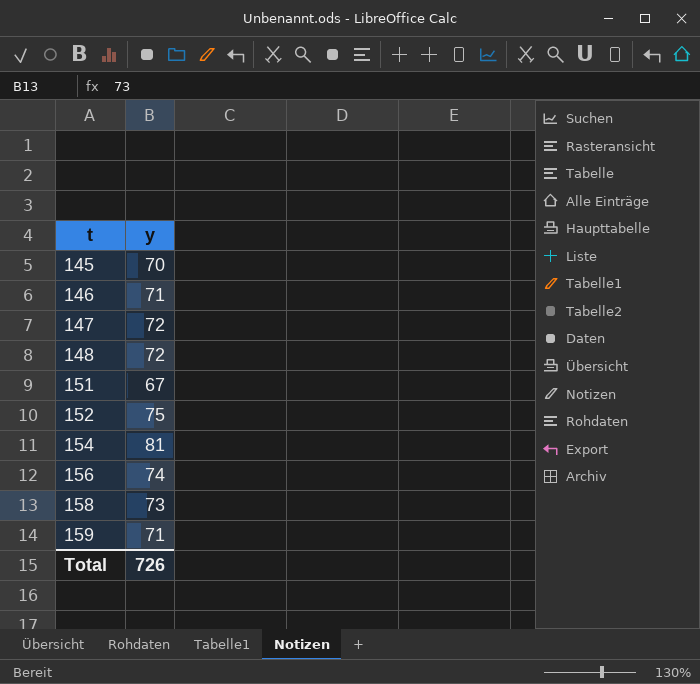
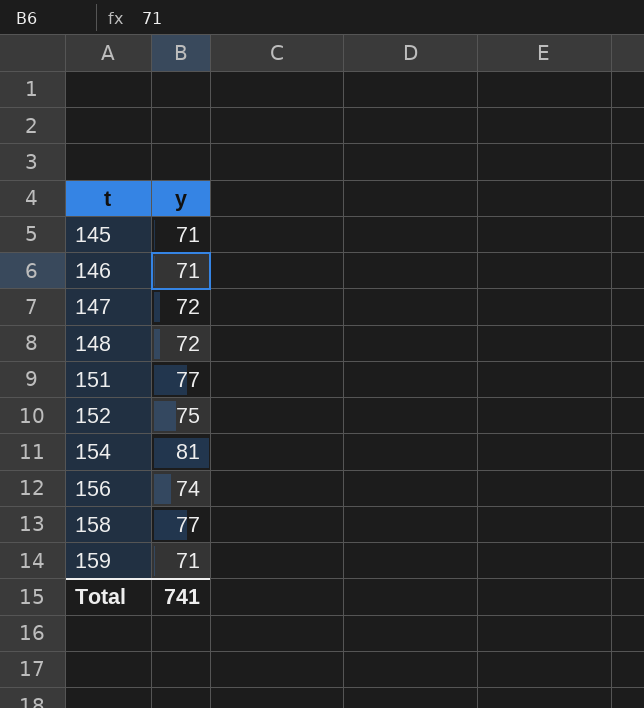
145 | y: 70 -> 71
151 | y: 67 -> 77
158 | y: 73 -> 77
Total | y: 726 -> 741

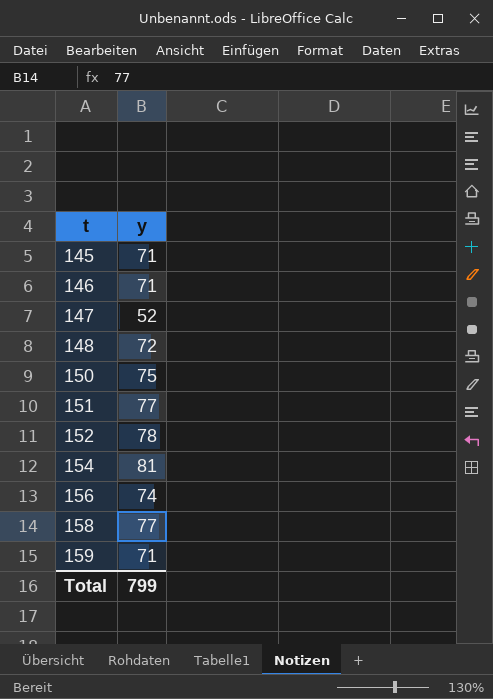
147 | y: 72 -> 52
row 150: none -> 75
152 | y: 75 -> 78
Total | y: 741 -> 799

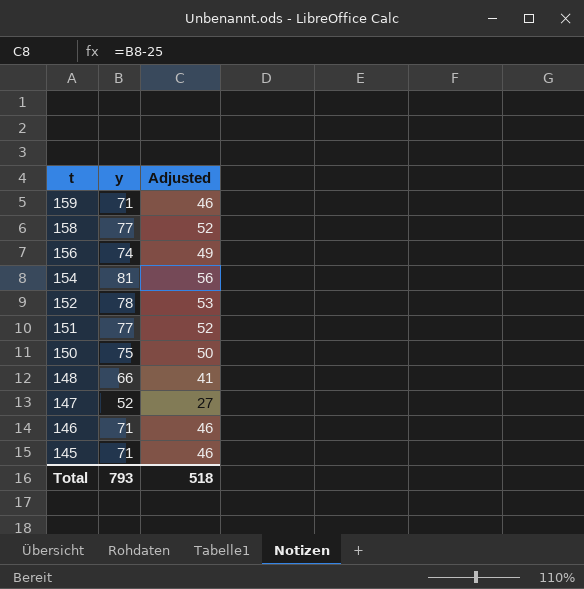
row order: t ascending -> t descending
column Adjusted | formula: none -> [y] - 25
148 | y: 72 -> 66
Total | y: 799 -> 793

